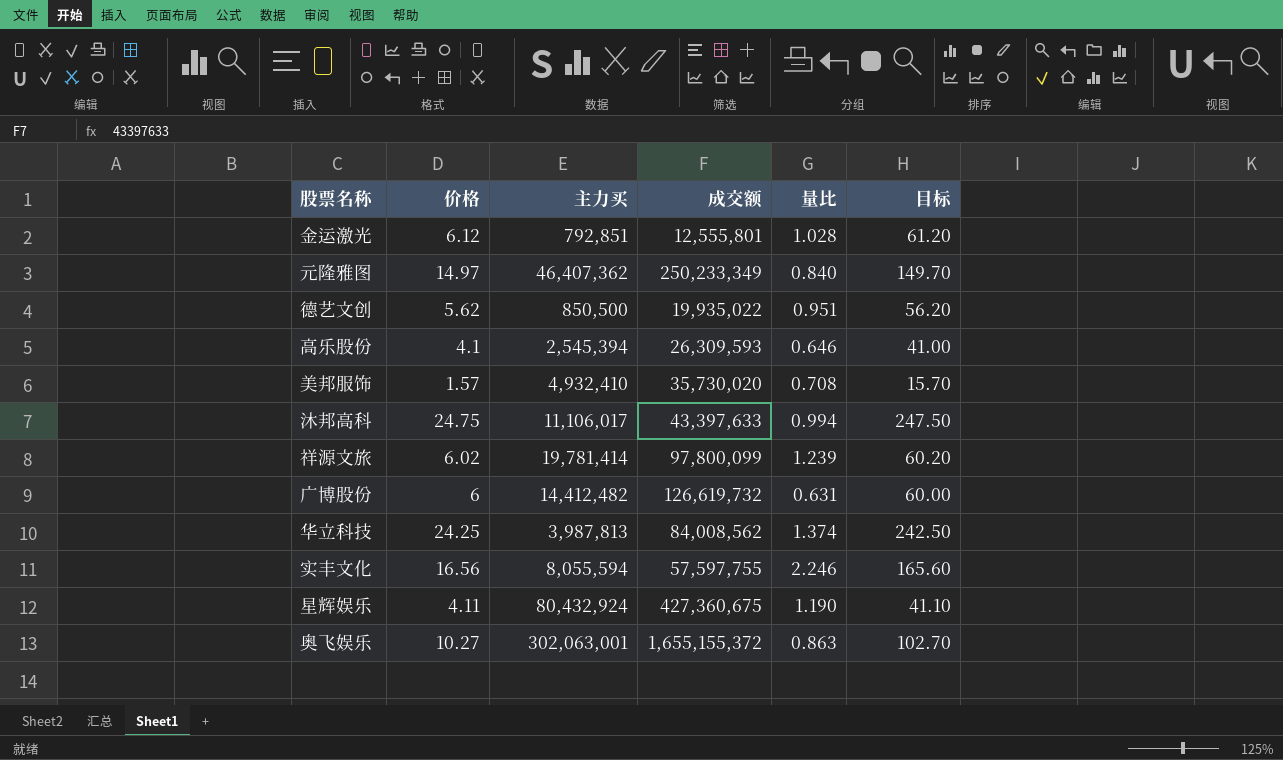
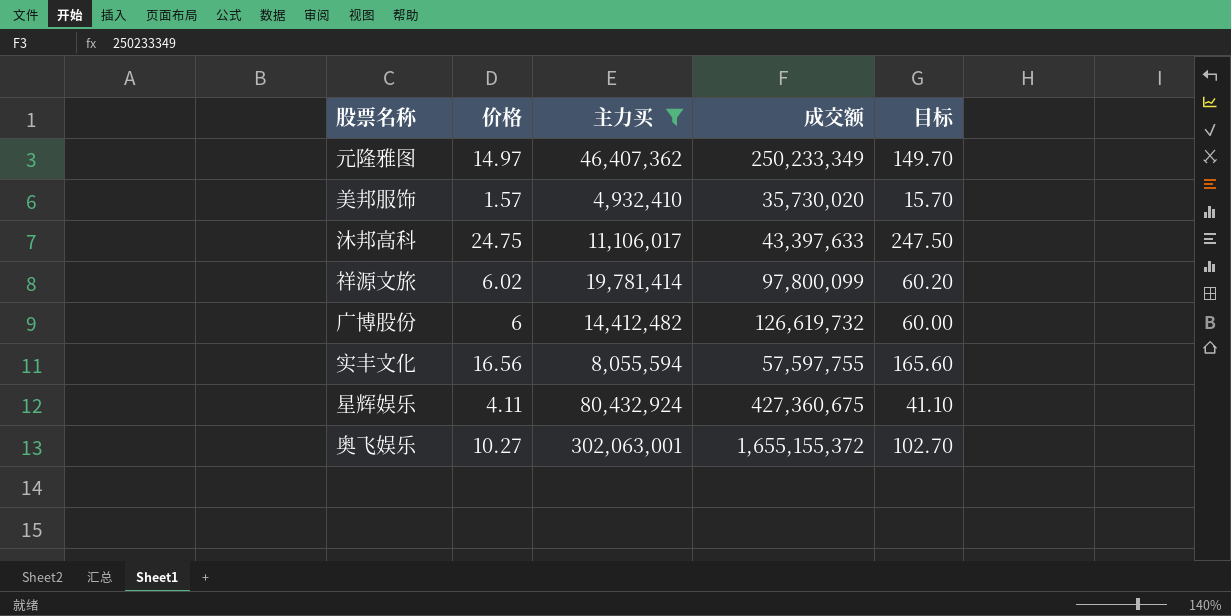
filter: none -> 主力买 >= 4,932,410
column 量比 | position: 5 -> none

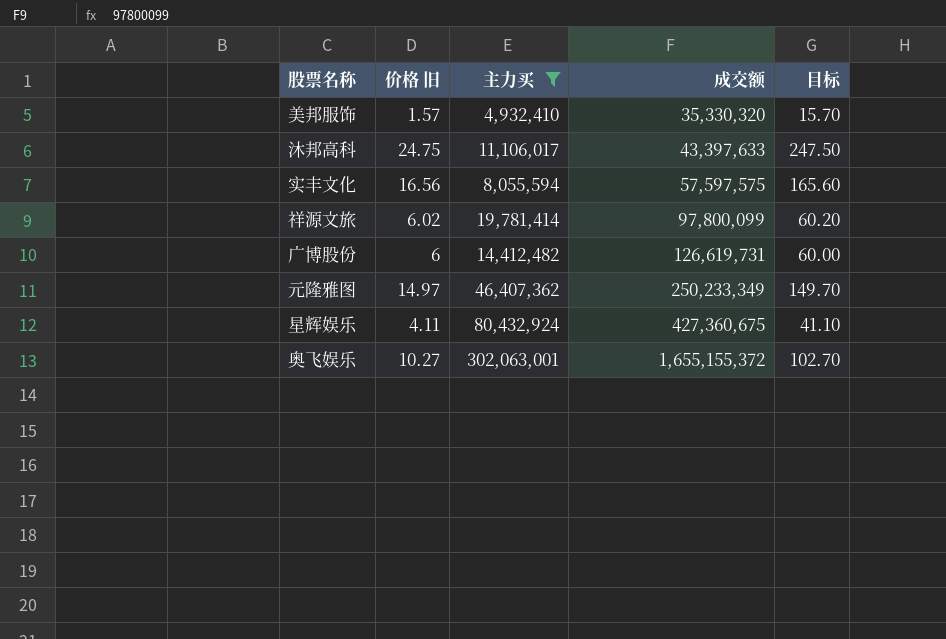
row order: none -> 成交额 ascending
column name: 价格 -> 价格 旧
美邦服饰 | 成交额: 35,730,020 -> 35,330,320
实丰文化 | 成交额: 57,597,755 -> 57,597,575
广博股份 | 成交额: 126,619,732 -> 126,619,731

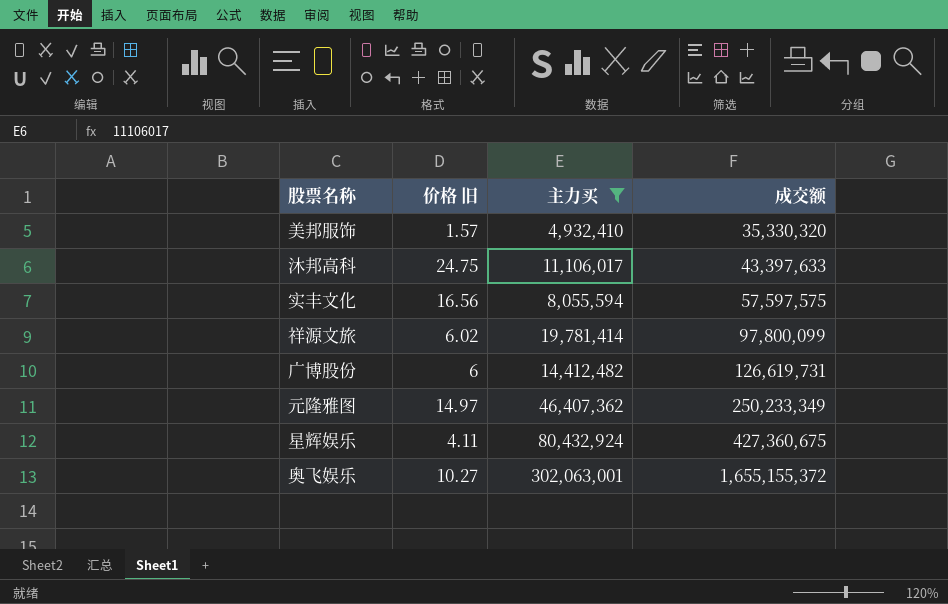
column 目标 | formula: [价格 旧] * 10 -> none

